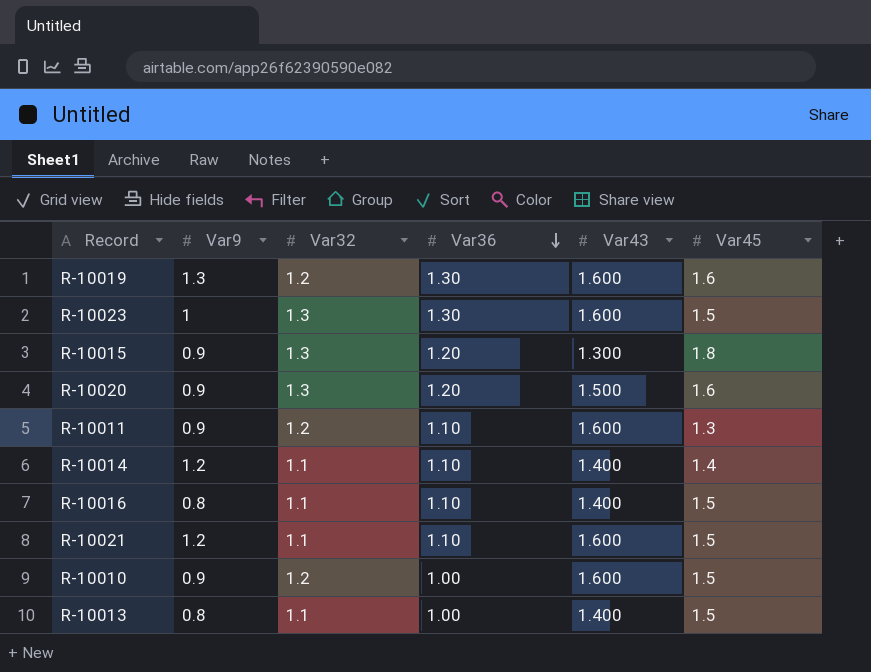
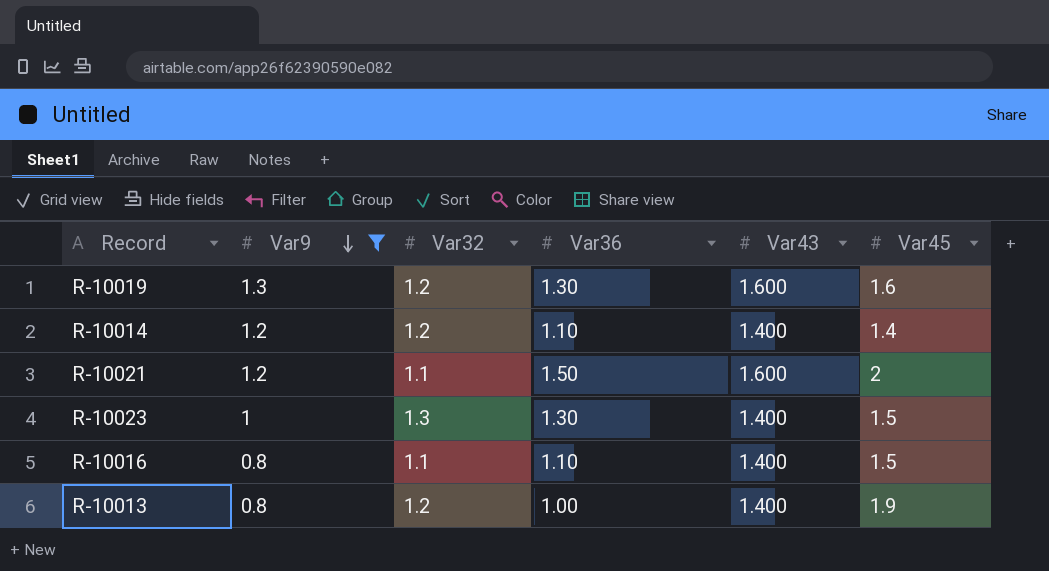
filter: none -> Var9 != 0.9
row order: Var36 descending -> Var9 descending
R-10014 | Var32: 1.1 -> 1.2
R-10021 | Var36: 1.10 -> 1.50
R-10021 | Var45: 1.5 -> 2
R-10023 | Var43: 1.600 -> 1.400
R-10013 | Var32: 1.1 -> 1.2
R-10013 | Var45: 1.5 -> 1.9

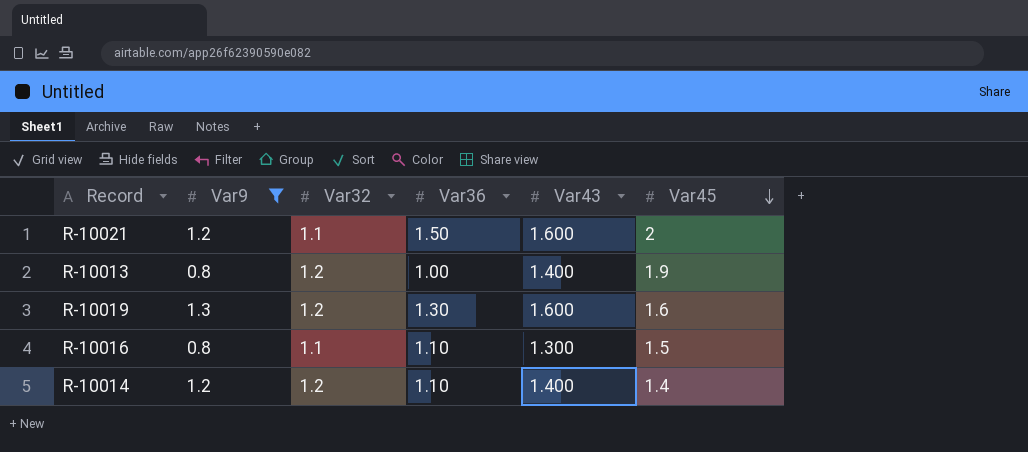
row order: Var9 descending -> Var45 descending
row R-10023: 1 | 1.3 | 1.30 | 1.400 | 1.5 -> none
R-10016 | Var43: 1.400 -> 1.300

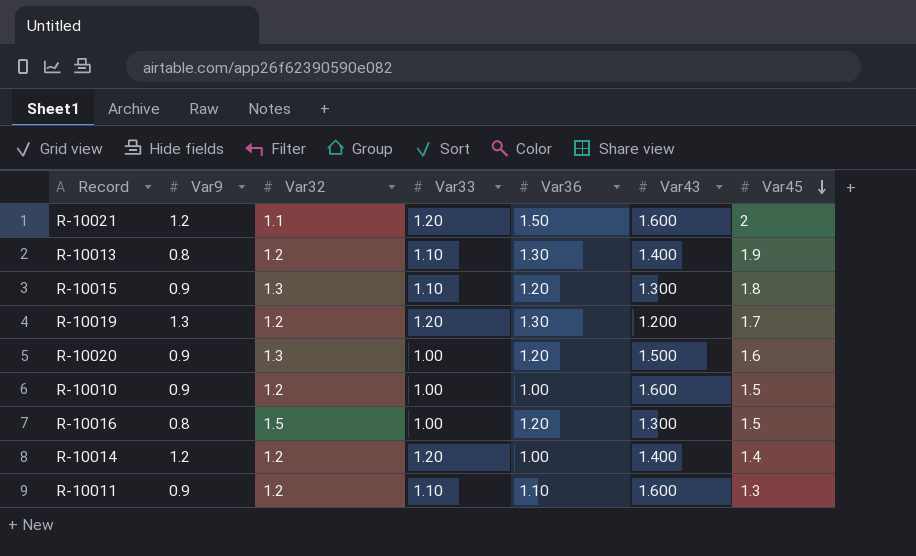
filter: Var9 != 0.9 -> none
column Var33 | position: none -> 4
R-10013 | Var36: 1.00 -> 1.30
R-10019 | Var43: 1.600 -> 1.200
R-10019 | Var45: 1.6 -> 1.7
R-10016 | Var32: 1.1 -> 1.5
R-10016 | Var36: 1.10 -> 1.20
R-10014 | Var36: 1.10 -> 1.00

